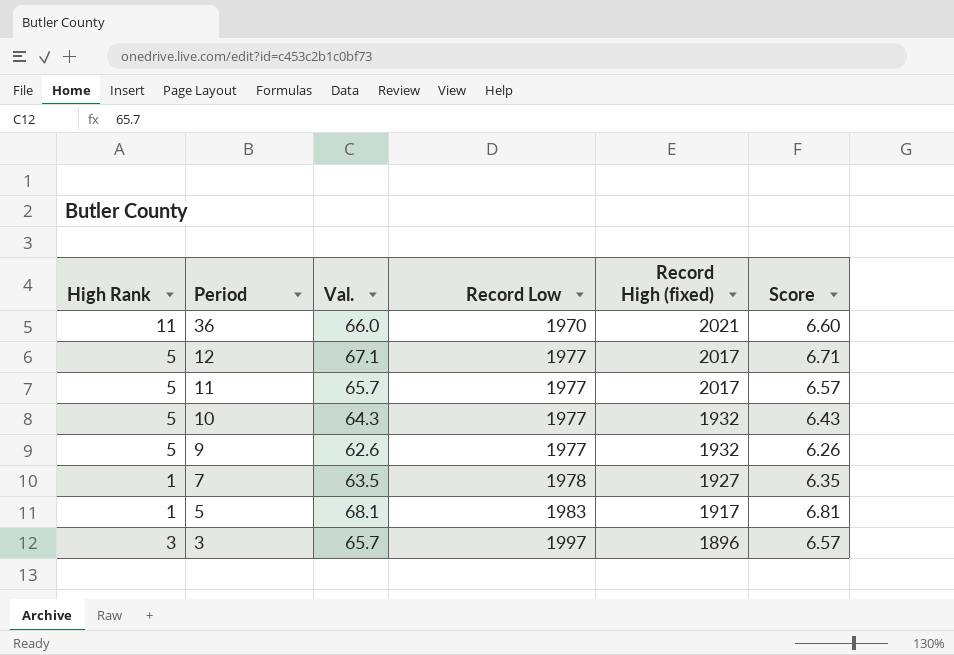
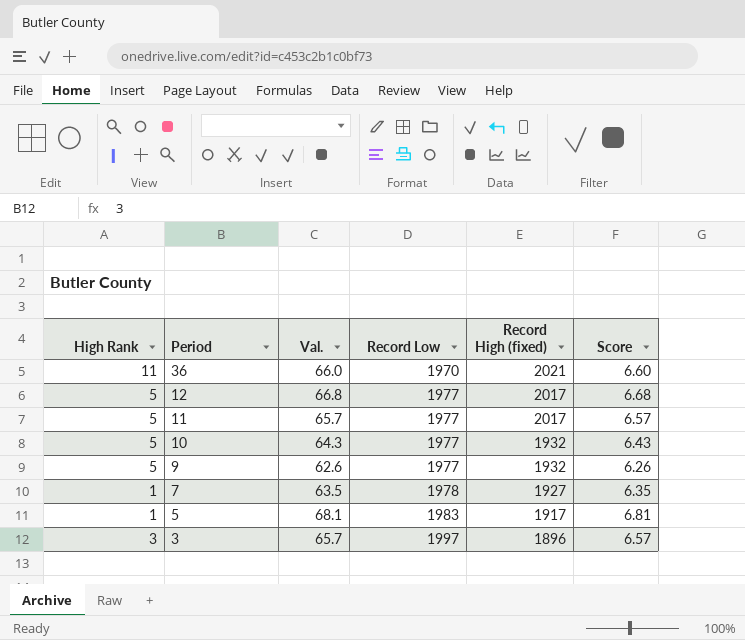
12 | Val.: 67.1 -> 66.8
12 | Score: 6.71 -> 6.68

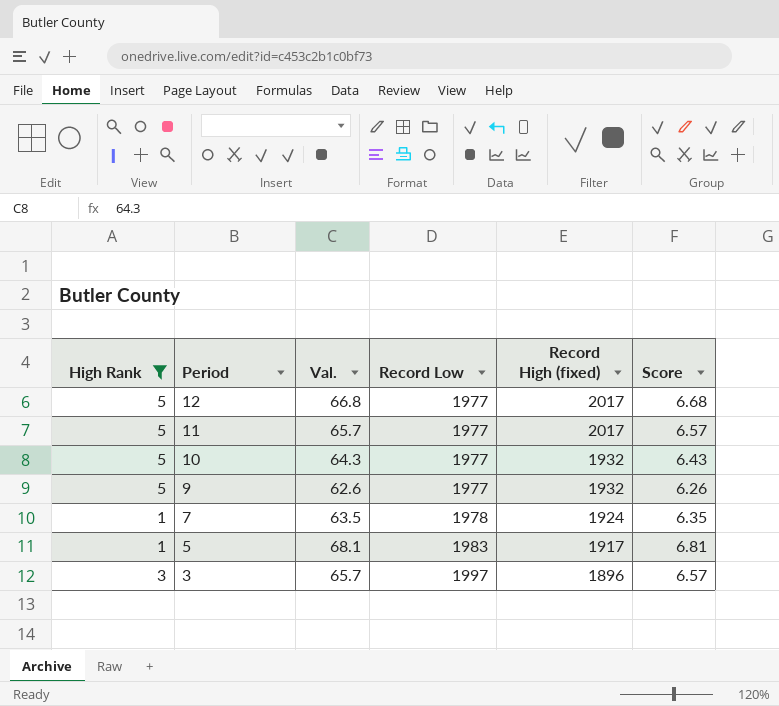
filter: none -> High Rank != 11
7 | Record High (fixed): 1927 -> 1924

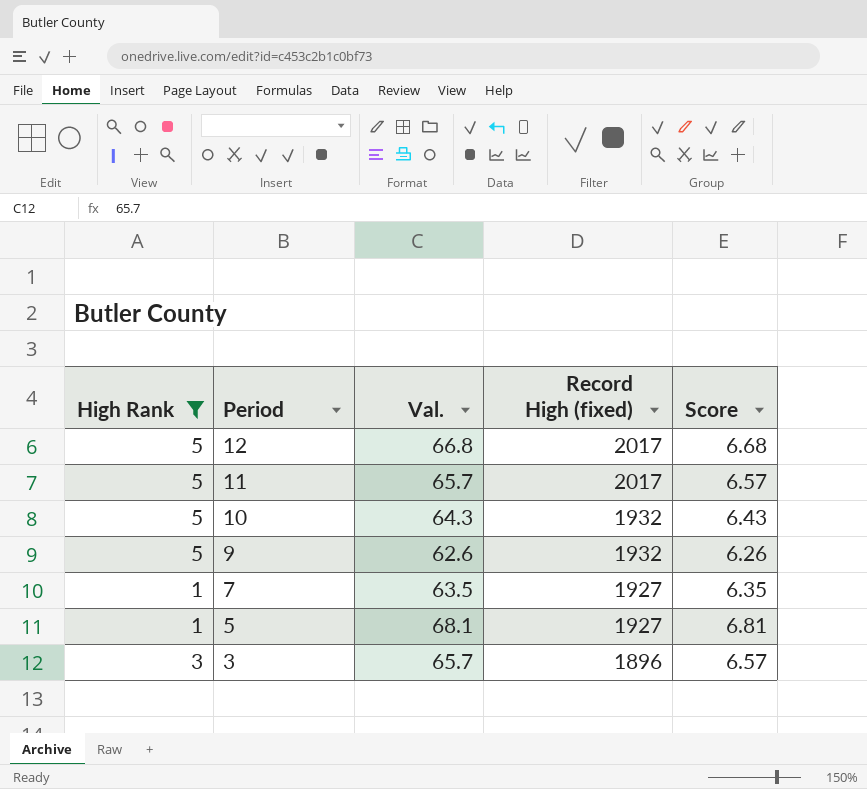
column Record Low | position: 4 -> none
7 | Record High (fixed): 1924 -> 1927
5 | Record High (fixed): 1917 -> 1927

